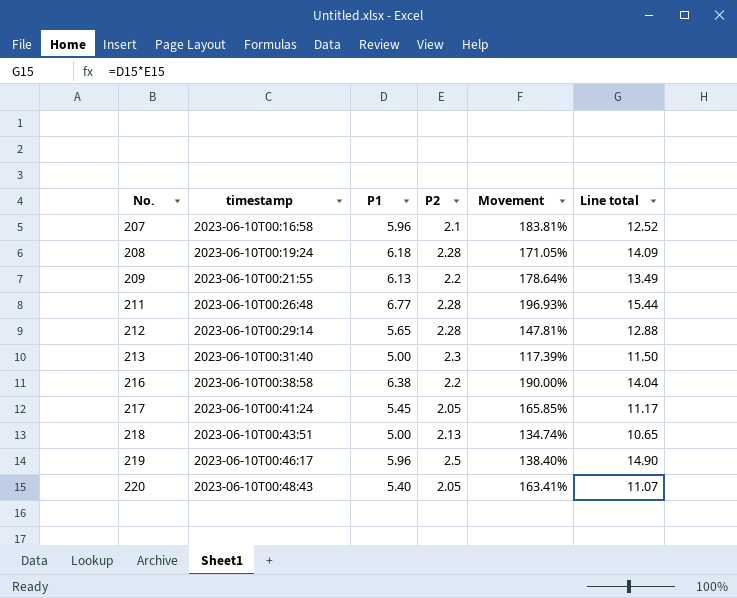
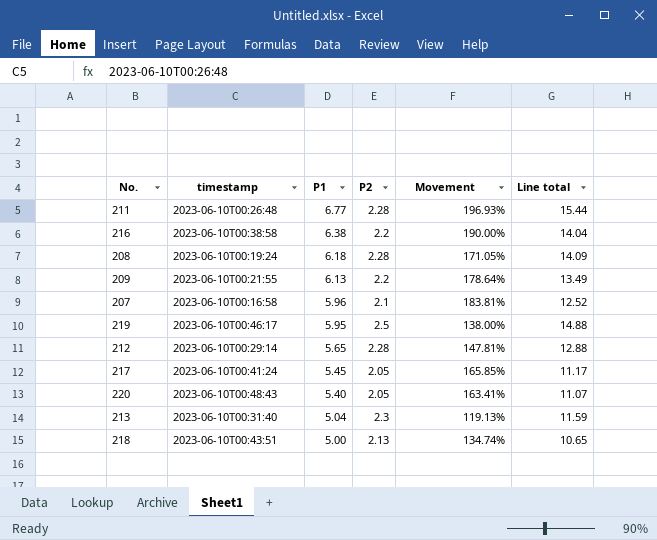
row order: No. ascending -> P1 descending
219 | P1: 5.96 -> 5.95
219 | Movement: 138.40% -> 138.00%
219 | Line total: 14.90 -> 14.88
213 | P1: 5.00 -> 5.04
213 | Movement: 117.39% -> 119.13%
213 | Line total: 11.50 -> 11.59

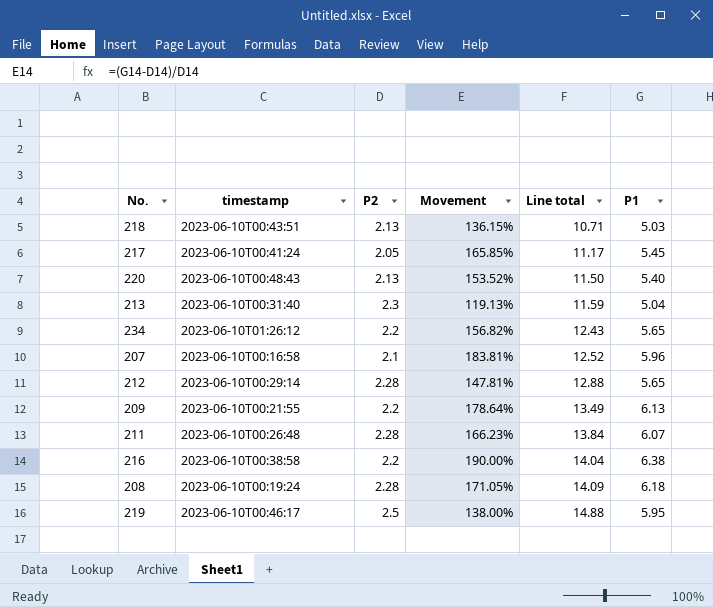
row order: P1 descending -> Line total ascending
column P1 | position: 3 -> 6
218 | Movement: 134.74% -> 136.15%
218 | Line total: 10.65 -> 10.71
218 | P1: 5.00 -> 5.03
220 | P2: 2.05 -> 2.13
220 | Movement: 163.41% -> 153.52%
220 | Line total: 11.07 -> 11.50
row 234: none -> 2023-06-10T01:26:12 | 2.2 | 156.82% | 12.43 | 5.65
211 | Movement: 196.93% -> 166.23%
211 | Line total: 15.44 -> 13.84
211 | P1: 6.77 -> 6.07

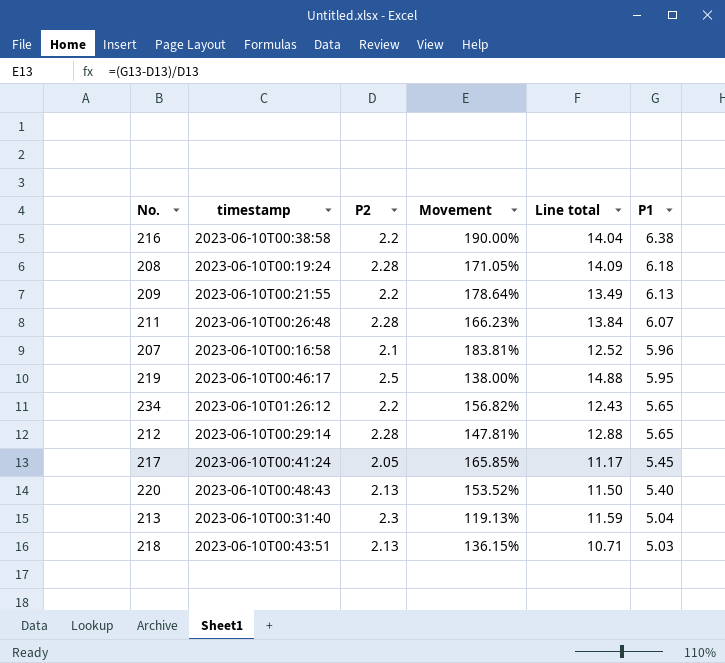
row order: Line total ascending -> P1 descending

